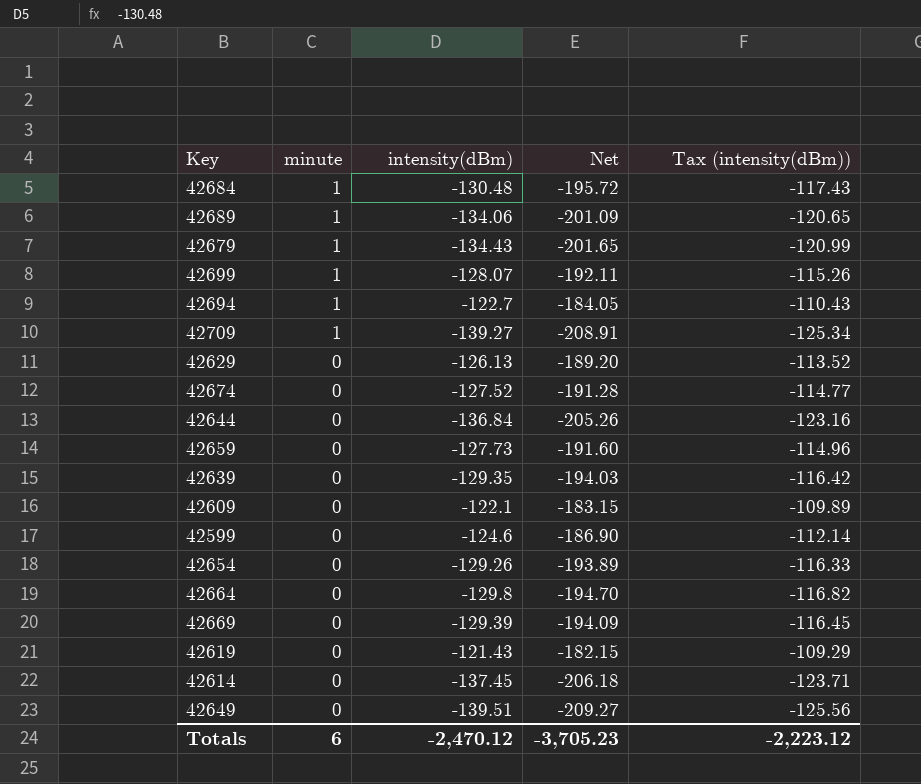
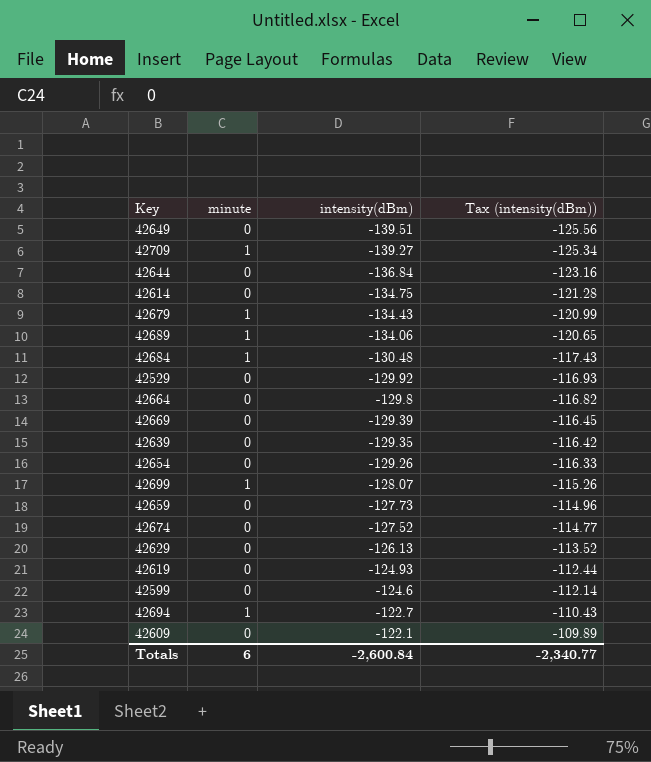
row order: minute descending -> intensity(dBm) ascending
column Net | formula: [intensity(dBm)] * 1.5 -> none
42614 | intensity(dBm): -137.45 -> -134.75
42614 | Tax (intensity(dBm)): -123.71 -> -121.28
row 42529: none -> 0 | -129.92 | -116.93
42619 | intensity(dBm): -121.43 -> -124.93
42619 | Tax (intensity(dBm)): -109.29 -> -112.44
Totals | intensity(dBm): -2,470.12 -> -2,600.84
Totals | Tax (intensity(dBm)): -2,223.12 -> -2,340.77

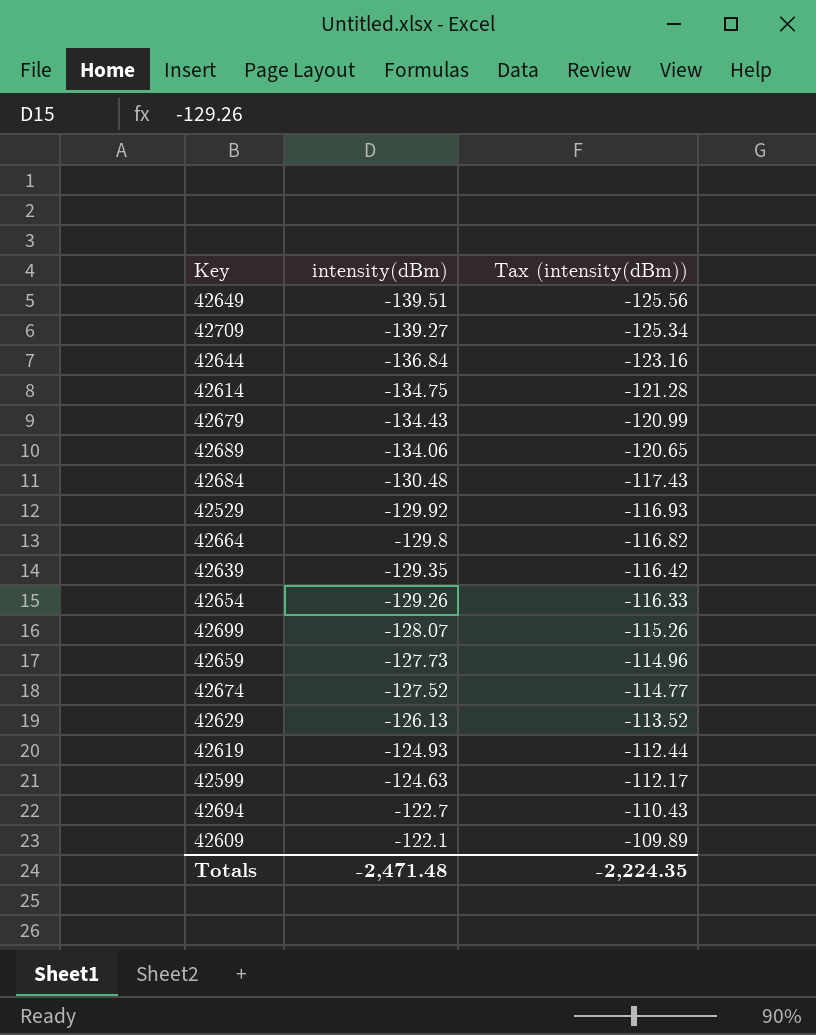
column minute | position: 2 -> none
row 42669: 0 | -129.39 | -116.45 -> none
42599 | intensity(dBm): -124.6 -> -124.63
42599 | Tax (intensity(dBm)): -112.14 -> -112.17
Totals | intensity(dBm): -2,600.84 -> -2,471.48
Totals | Tax (intensity(dBm)): -2,340.77 -> -2,224.35

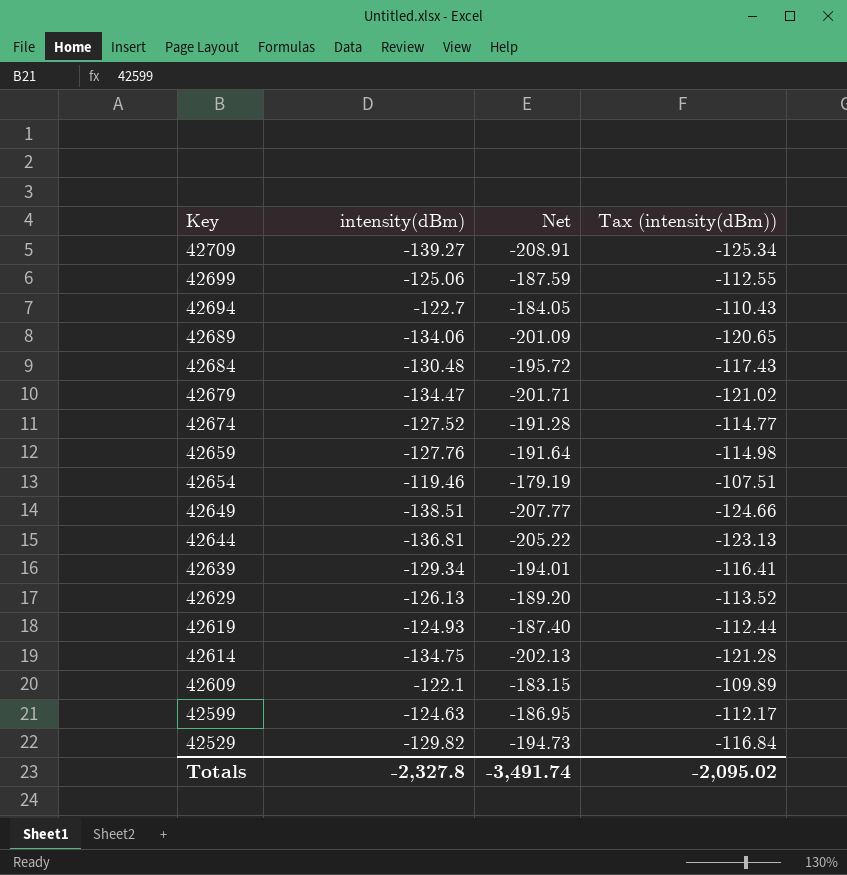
row order: intensity(dBm) ascending -> Key descending
column Net | formula: none -> [intensity(dBm)] * 1.5
row 42664: -129.8 | -116.82 -> none
42699 | intensity(dBm): -128.07 -> -125.06
42699 | Tax (intensity(dBm)): -115.26 -> -112.55
42679 | intensity(dBm): -134.43 -> -134.47
42679 | Tax (intensity(dBm)): -120.99 -> -121.02
42659 | intensity(dBm): -127.73 -> -127.76
42659 | Tax (intensity(dBm)): -114.96 -> -114.98
42654 | intensity(dBm): -129.26 -> -119.46
42654 | Tax (intensity(dBm)): -116.33 -> -107.51
42649 | intensity(dBm): -139.51 -> -138.51
42649 | Tax (intensity(dBm)): -125.56 -> -124.66
42644 | intensity(dBm): -136.84 -> -136.81
42644 | Tax (intensity(dBm)): -123.16 -> -123.13
42639 | intensity(dBm): -129.35 -> -129.34
42639 | Tax (intensity(dBm)): -116.42 -> -116.41
42529 | intensity(dBm): -129.92 -> -129.82
42529 | Tax (intensity(dBm)): -116.93 -> -116.84
Totals | intensity(dBm): -2,471.48 -> -2,327.8
Totals | Tax (intensity(dBm)): -2,224.35 -> -2,095.02

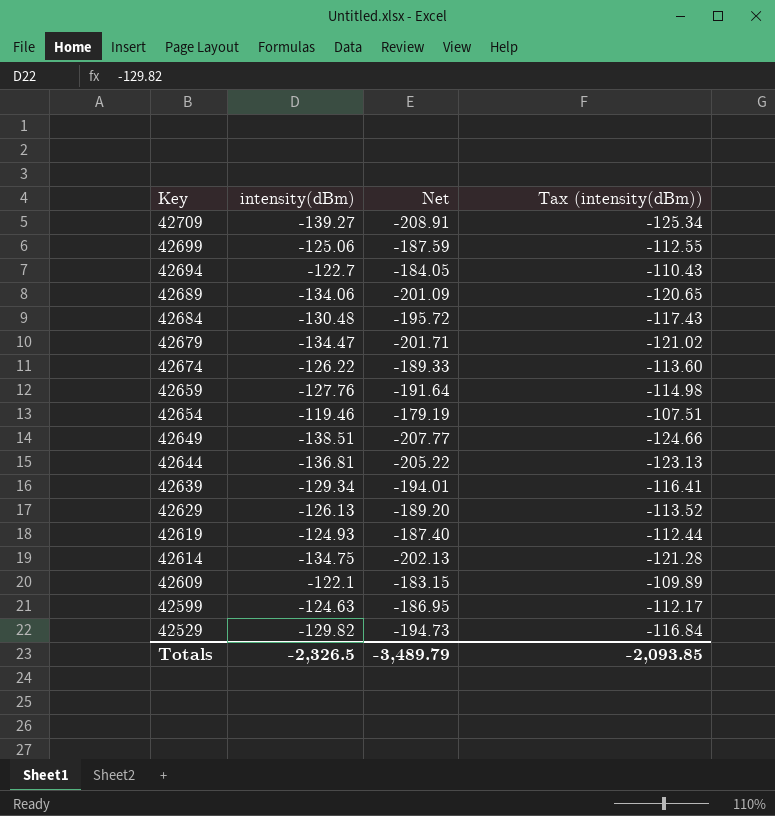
42674 | intensity(dBm): -127.52 -> -126.22
42674 | Net: -191.28 -> -189.33
42674 | Tax (intensity(dBm)): -114.77 -> -113.60
Totals | intensity(dBm): -2,327.8 -> -2,326.5
Totals | Net: -3,491.74 -> -3,489.79
Totals | Tax (intensity(dBm)): -2,095.02 -> -2,093.85

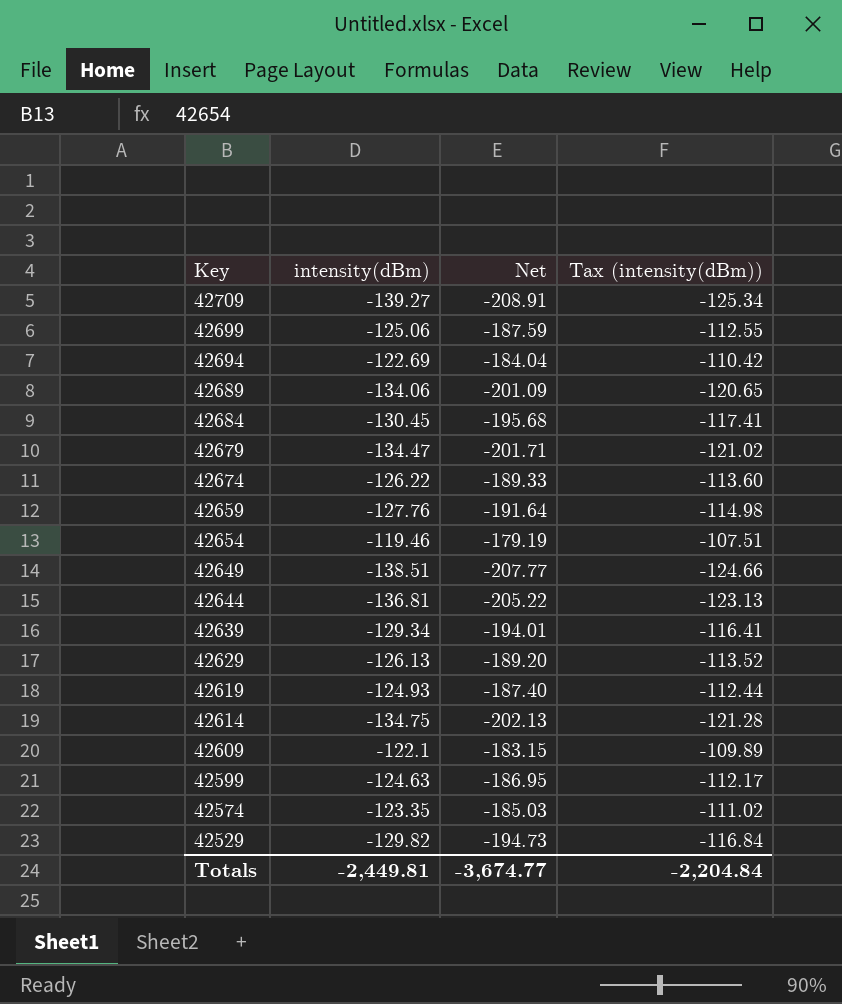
42694 | intensity(dBm): -122.7 -> -122.69
42694 | Net: -184.05 -> -184.04
42694 | Tax (intensity(dBm)): -110.43 -> -110.42
42684 | intensity(dBm): -130.48 -> -130.45
42684 | Net: -195.72 -> -195.68
42684 | Tax (intensity(dBm)): -117.43 -> -117.41
row 42574: none -> -123.35 | -185.03 | -111.02
Totals | intensity(dBm): -2,326.5 -> -2,449.81
Totals | Net: -3,489.79 -> -3,674.77
Totals | Tax (intensity(dBm)): -2,093.85 -> -2,204.84

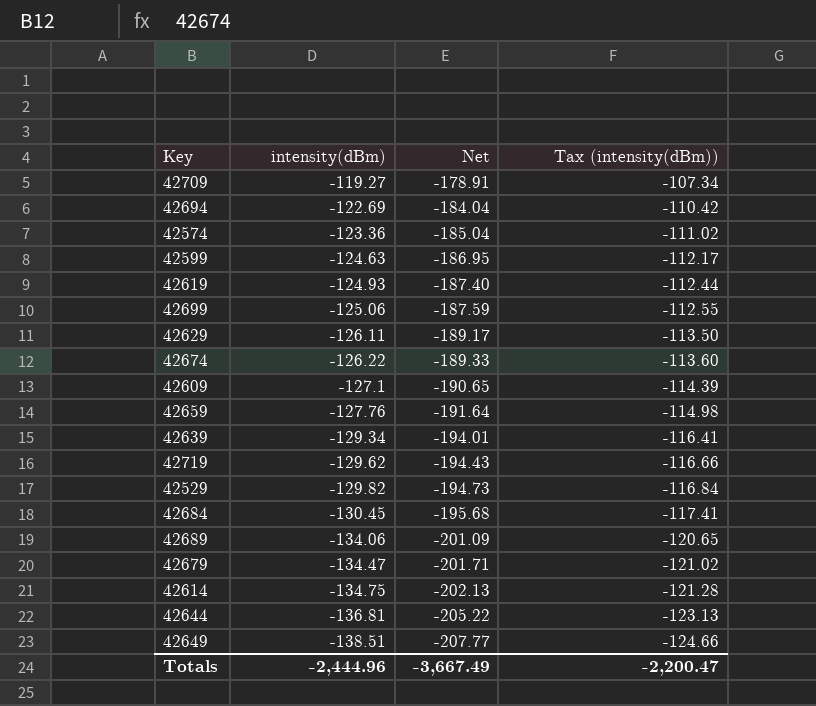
row order: Key descending -> intensity(dBm) descending
row 42654: -119.46 | -179.19 | -107.51 -> none
42709 | intensity(dBm): -139.27 -> -119.27
42709 | Net: -208.91 -> -178.91
42709 | Tax (intensity(dBm)): -125.34 -> -107.34
42574 | intensity(dBm): -123.35 -> -123.36
42574 | Net: -185.03 -> -185.04
42629 | intensity(dBm): -126.13 -> -126.11
42629 | Net: -189.20 -> -189.17
42629 | Tax (intensity(dBm)): -113.52 -> -113.50
42609 | intensity(dBm): -122.1 -> -127.1
42609 | Net: -183.15 -> -190.65
42609 | Tax (intensity(dBm)): -109.89 -> -114.39
row 42719: none -> -129.62 | -194.43 | -116.66
Totals | intensity(dBm): -2,449.81 -> -2,444.96
Totals | Net: -3,674.77 -> -3,667.49
Totals | Tax (intensity(dBm)): -2,204.84 -> -2,200.47

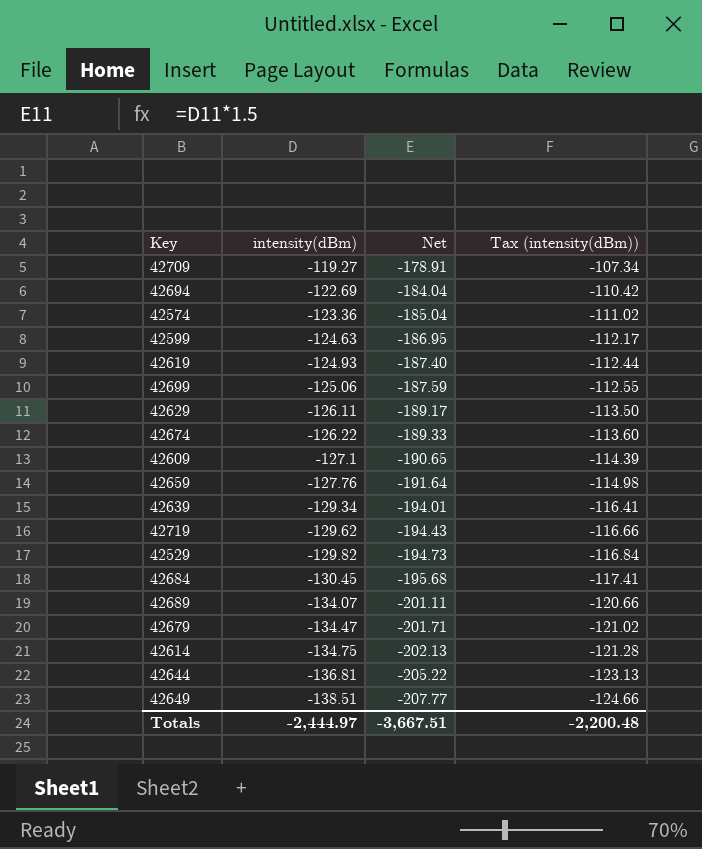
42689 | intensity(dBm): -134.06 -> -134.07
42689 | Net: -201.09 -> -201.11
42689 | Tax (intensity(dBm)): -120.65 -> -120.66
Totals | intensity(dBm): -2,444.96 -> -2,444.97
Totals | Net: -3,667.49 -> -3,667.51
Totals | Tax (intensity(dBm)): -2,200.47 -> -2,200.48

